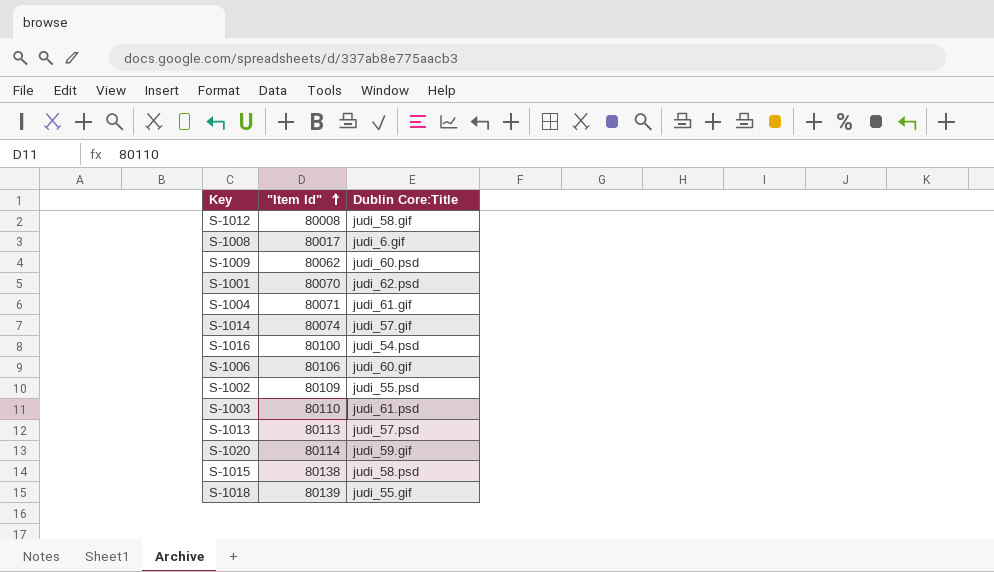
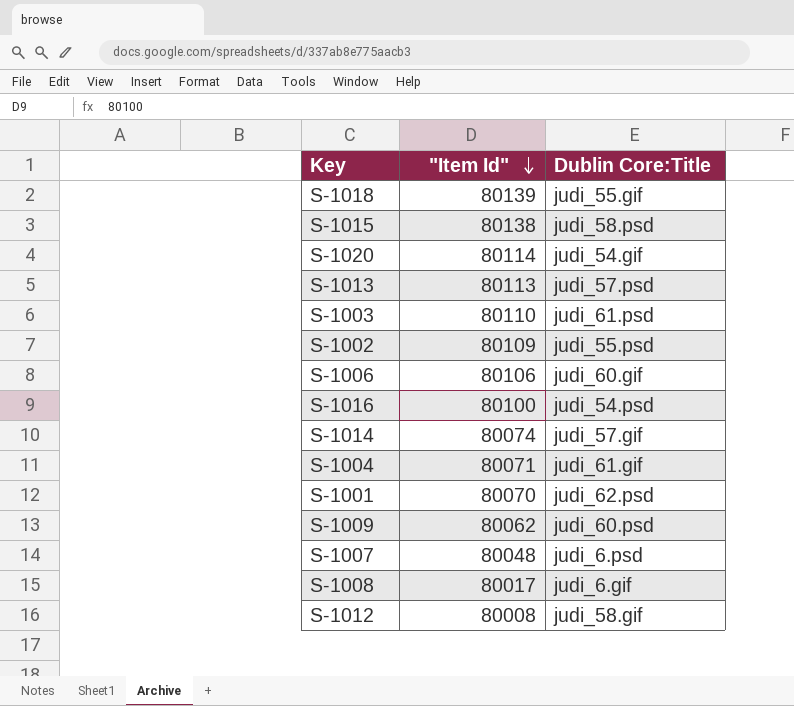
row order: "Item Id" ascending -> "Item Id" descending
S-1020 | Dublin Core:Title: judi_59.gif -> judi_54.gif
row S-1007: none -> 80048 | judi_6.psd

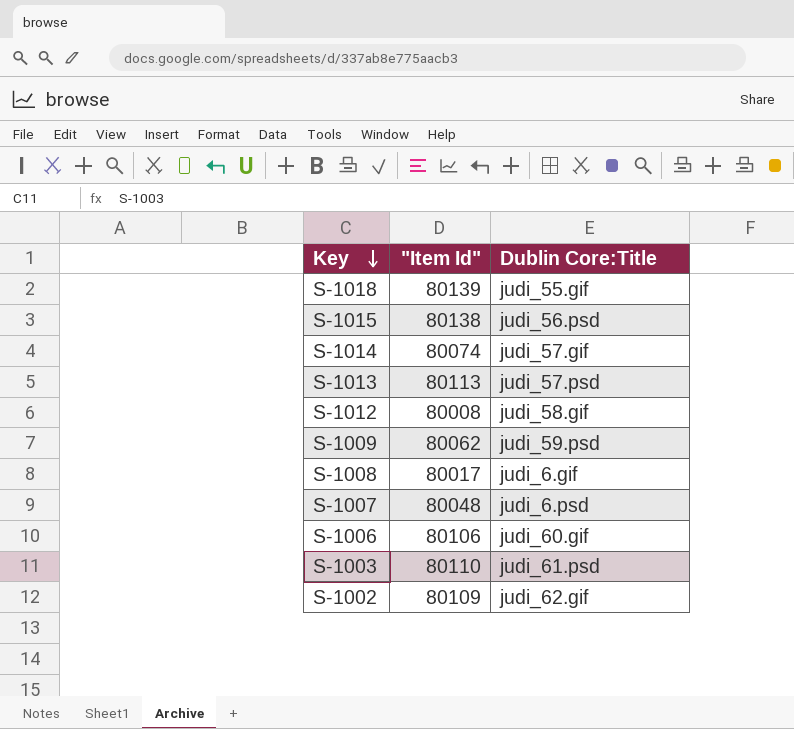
row order: "Item Id" descending -> Key descending
row S-1020: 80114 | judi_54.gif -> none
row S-1016: 80100 | judi_54.psd -> none
row S-1004: 80071 | judi_61.gif -> none
row S-1001: 80070 | judi_62.psd -> none
S-1015 | Dublin Core:Title: judi_58.psd -> judi_56.psd
S-1009 | Dublin Core:Title: judi_60.psd -> judi_59.psd
S-1002 | Dublin Core:Title: judi_55.psd -> judi_62.gif

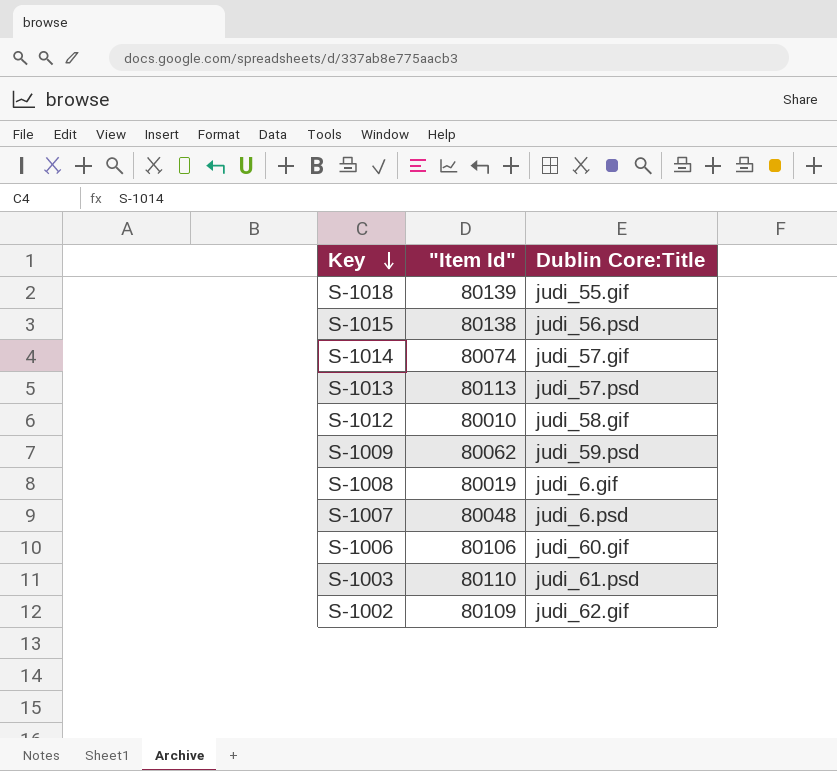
S-1012 | "Item Id": 80008 -> 80010
S-1008 | "Item Id": 80017 -> 80019

